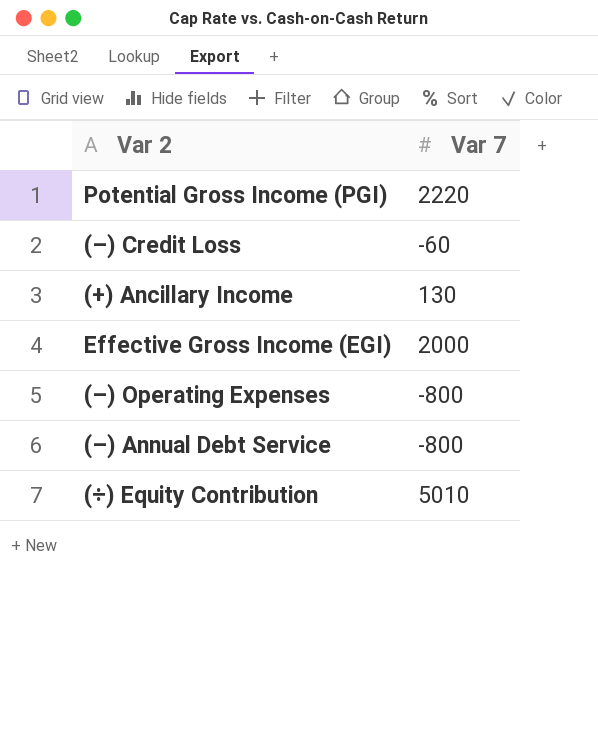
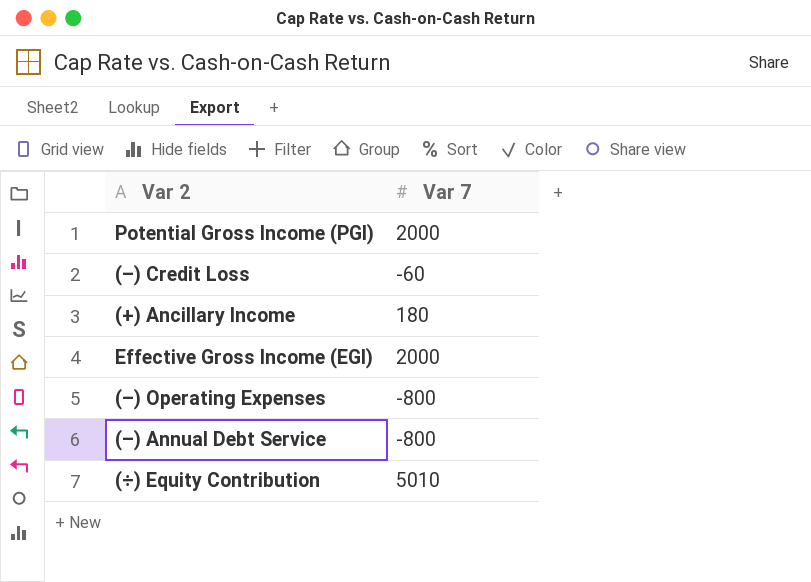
Potential Gross Income (PGI) | Var 7: 2220 -> 2000
(+) Ancillary Income | Var 7: 130 -> 180

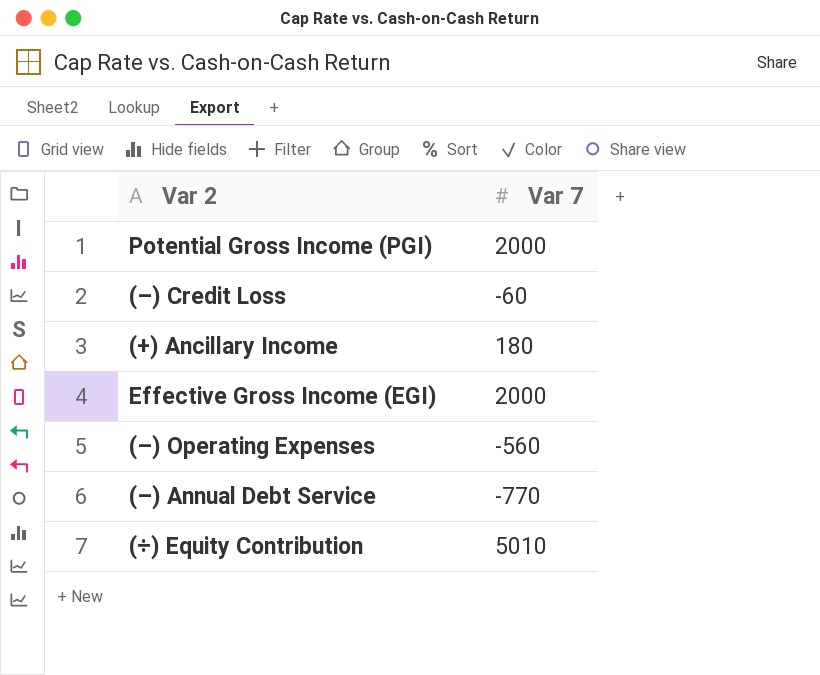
(–) Operating Expenses | Var 7: -800 -> -560
(–) Annual Debt Service | Var 7: -800 -> -770

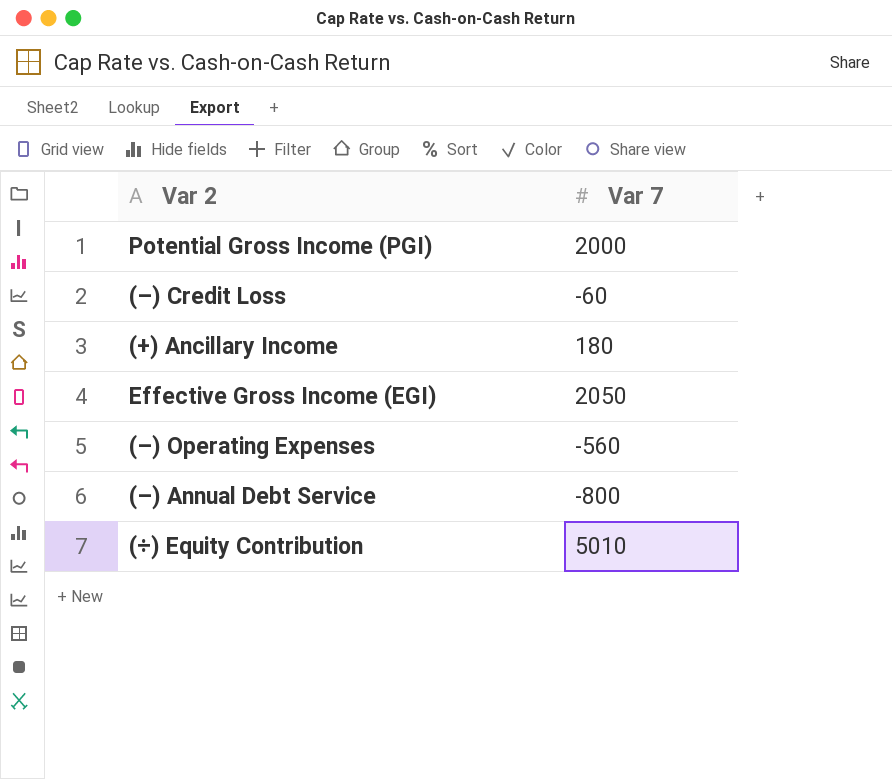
Effective Gross Income (EGI) | Var 7: 2000 -> 2050
(–) Annual Debt Service | Var 7: -770 -> -800

